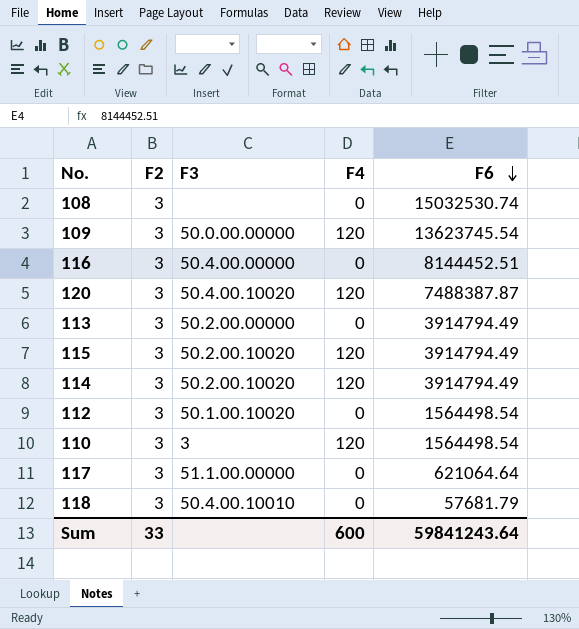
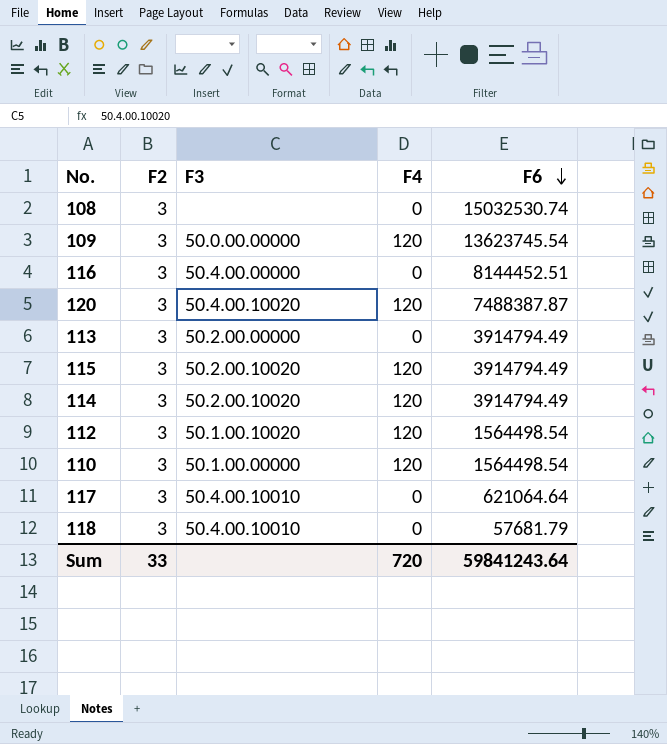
112 | F4: 0 -> 120
110 | F3: 3 -> 50.1.00.00000
117 | F3: 51.1.00.00000 -> 50.4.00.10010
Sum | F4: 600 -> 720

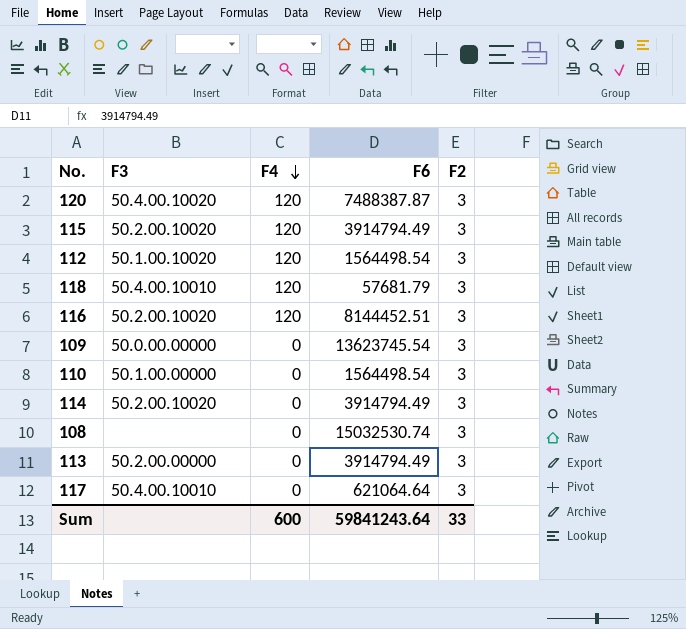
row order: F6 descending -> F4 descending
column F2 | position: 2 -> 5
118 | F4: 0 -> 120
116 | F3: 50.4.00.00000 -> 50.2.00.10020
116 | F4: 0 -> 120
109 | F4: 120 -> 0
110 | F4: 120 -> 0
114 | F4: 120 -> 0
Sum | F4: 720 -> 600

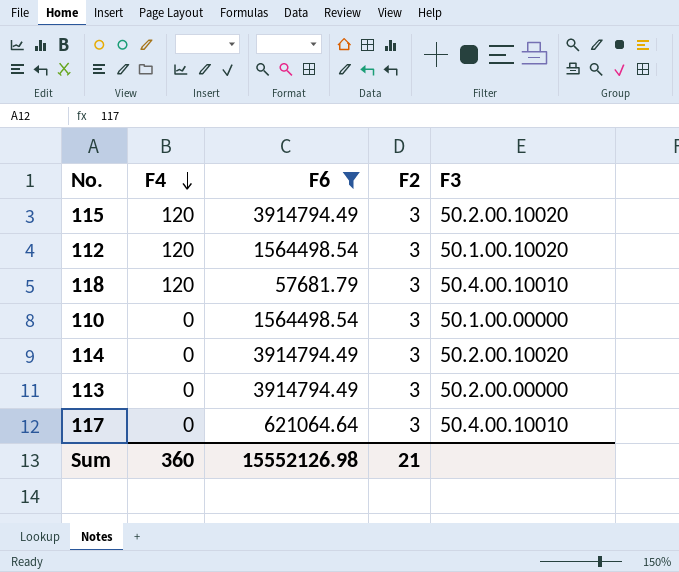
filter: none -> F6 <= 3914794.49
column F3 | position: 2 -> 5
Sum | F4: 600 -> 360
Sum | F6: 59841243.64 -> 15552126.98
Sum | F2: 33 -> 21

